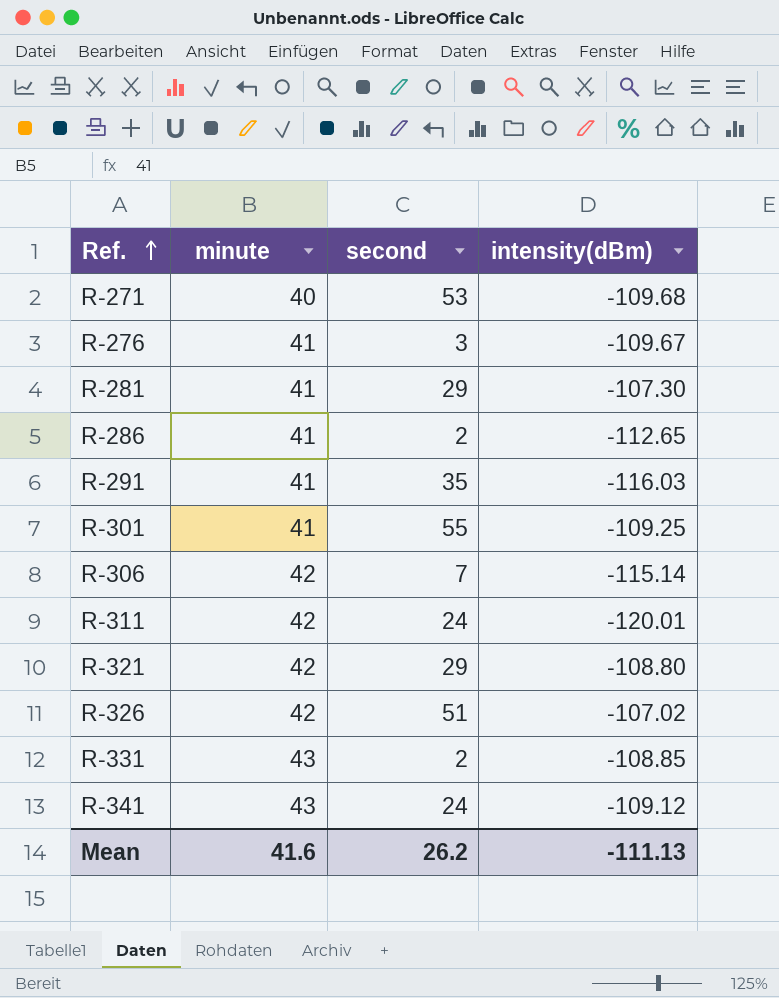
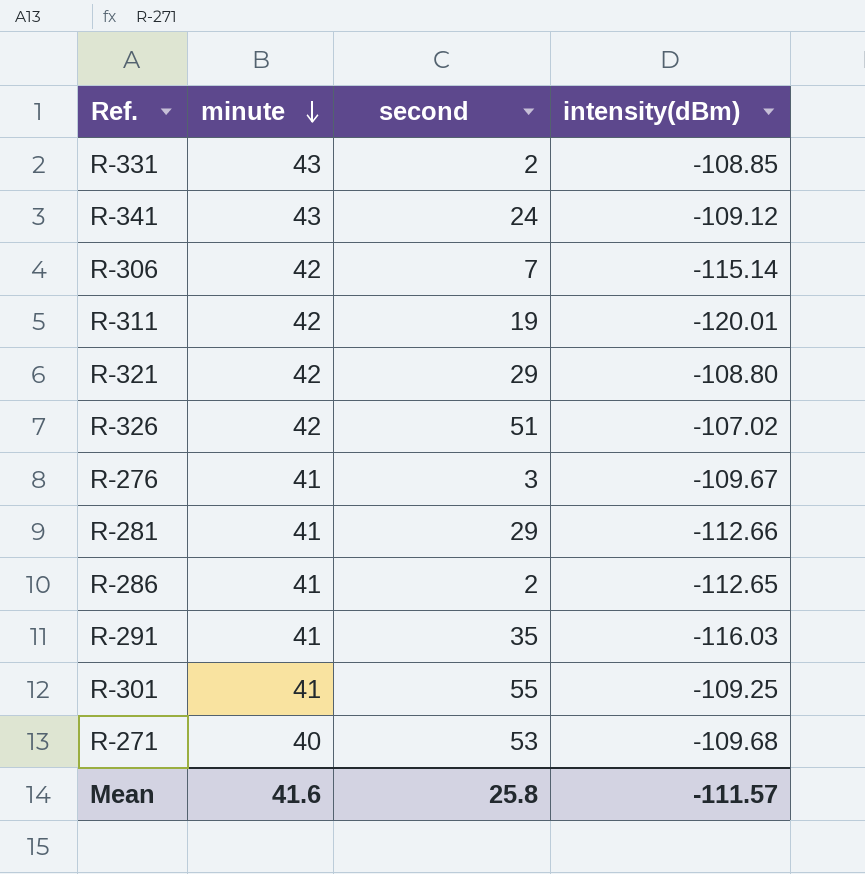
row order: Ref. ascending -> minute descending
R-311 | second: 24 -> 19
R-281 | intensity(dBm): -107.30 -> -112.66
Mean | second: 26.2 -> 25.8
Mean | intensity(dBm): -111.13 -> -111.57

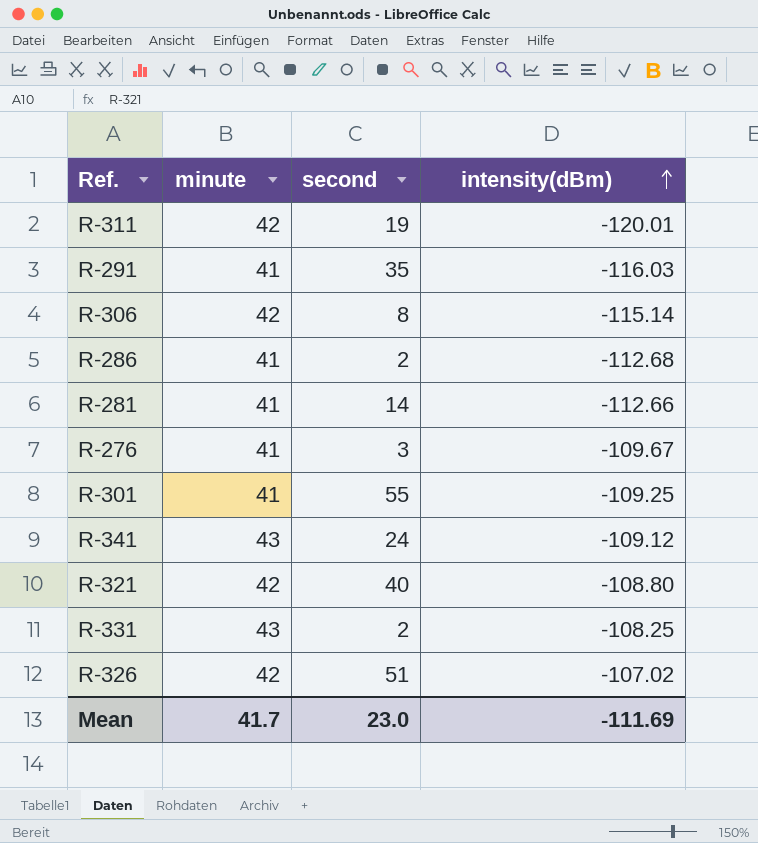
row order: minute descending -> intensity(dBm) ascending
row R-271: 40 | 53 | -109.68 -> none
R-306 | second: 7 -> 8
R-286 | intensity(dBm): -112.65 -> -112.68
R-281 | second: 29 -> 14
R-321 | second: 29 -> 40
R-331 | intensity(dBm): -108.85 -> -108.25
Mean | minute: 41.6 -> 41.7
Mean | second: 25.8 -> 23.0
Mean | intensity(dBm): -111.57 -> -111.69

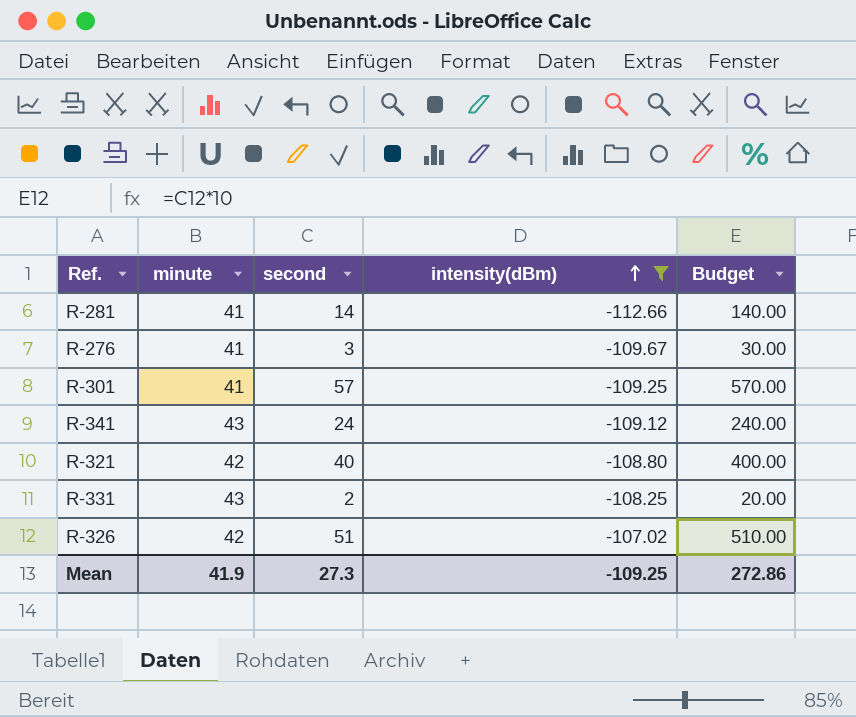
filter: none -> intensity(dBm) >= -112.66
column Budget | formula: none -> [second] * 10
R-301 | second: 55 -> 57
Mean | minute: 41.7 -> 41.9
Mean | second: 23.0 -> 27.3
Mean | intensity(dBm): -111.69 -> -109.25

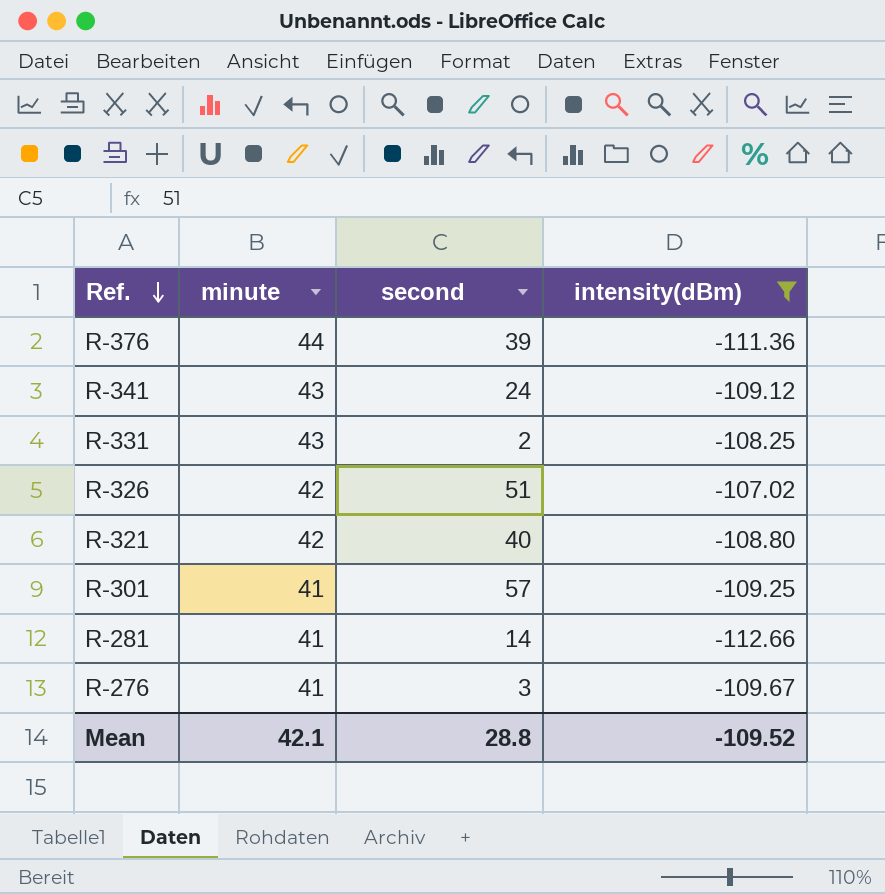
row order: intensity(dBm) ascending -> Ref. descending
column Budget | formula: [second] * 10 -> none
row R-376: none -> 44 | 39 | -111.36
Mean | minute: 41.9 -> 42.1
Mean | second: 27.3 -> 28.8
Mean | intensity(dBm): -109.25 -> -109.52

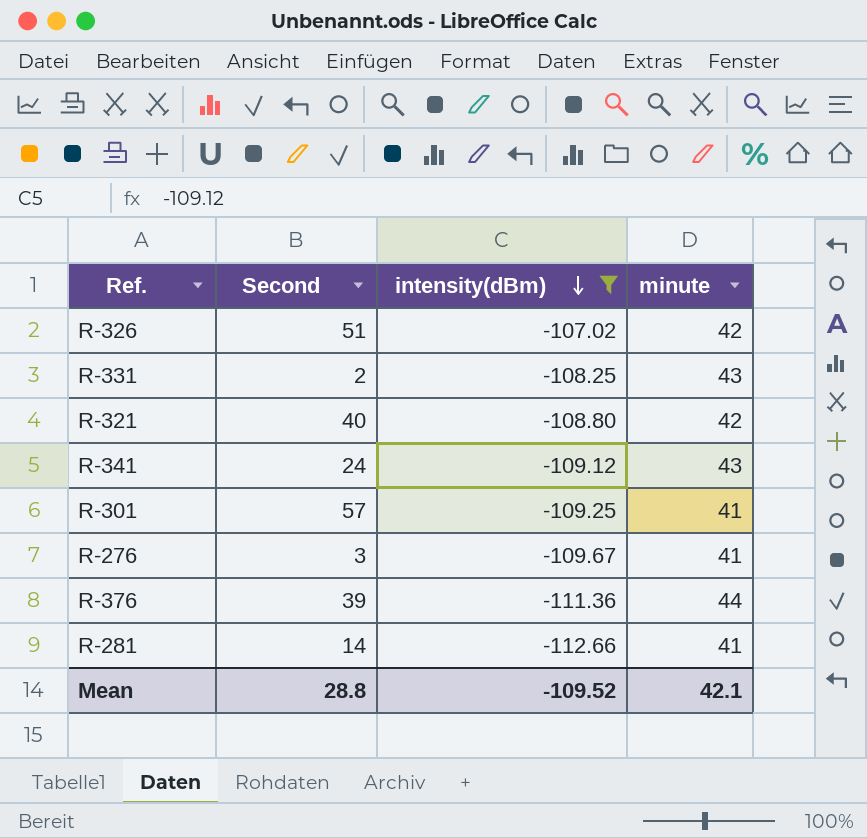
row order: Ref. descending -> intensity(dBm) descending
column name: second -> Second
column minute | position: 2 -> 4

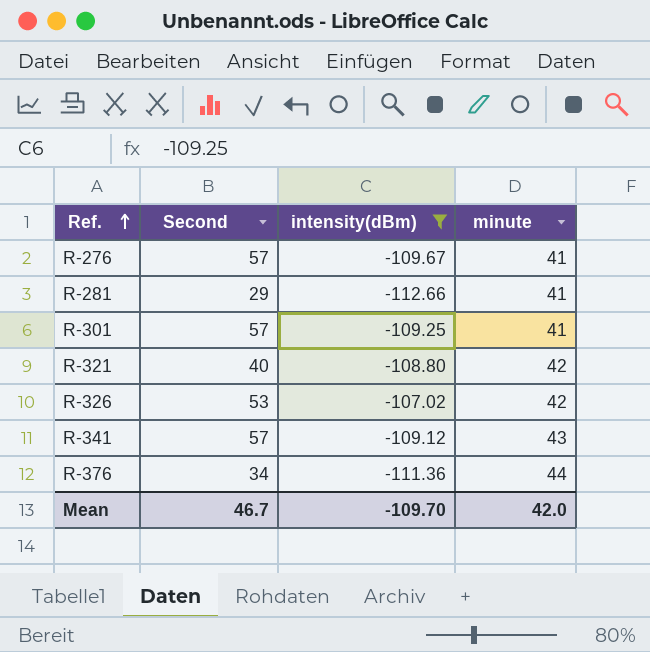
row order: intensity(dBm) descending -> Ref. ascending
row R-331: 2 | -108.25 | 43 -> none
R-276 | Second: 3 -> 57
R-281 | Second: 14 -> 29
R-326 | Second: 51 -> 53
R-341 | Second: 24 -> 57
R-376 | Second: 39 -> 34
Mean | Second: 28.8 -> 46.7
Mean | intensity(dBm): -109.52 -> -109.70
Mean | minute: 42.1 -> 42.0

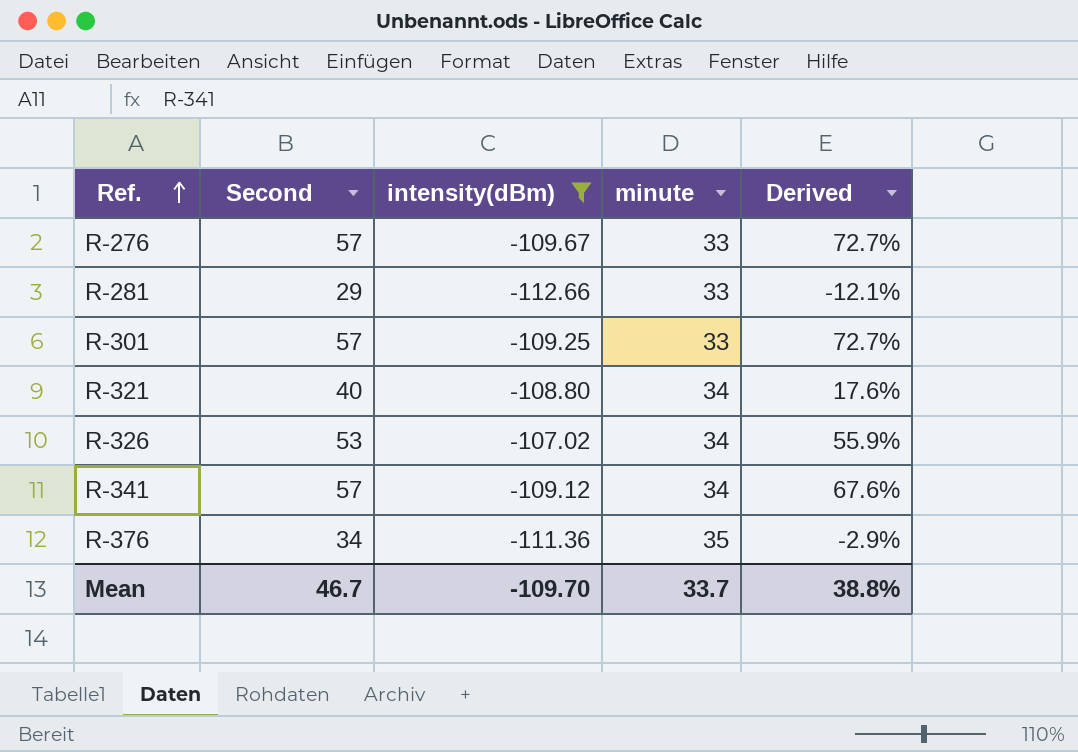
column Derived | formula: none -> ([Second] - [minute]) / [minute]
R-276 | minute: 41 -> 33
R-281 | minute: 41 -> 33
R-301 | minute: 41 -> 33
R-321 | minute: 42 -> 34
R-326 | minute: 42 -> 34
R-341 | minute: 43 -> 34
R-376 | minute: 44 -> 35
Mean | minute: 42.0 -> 33.7

